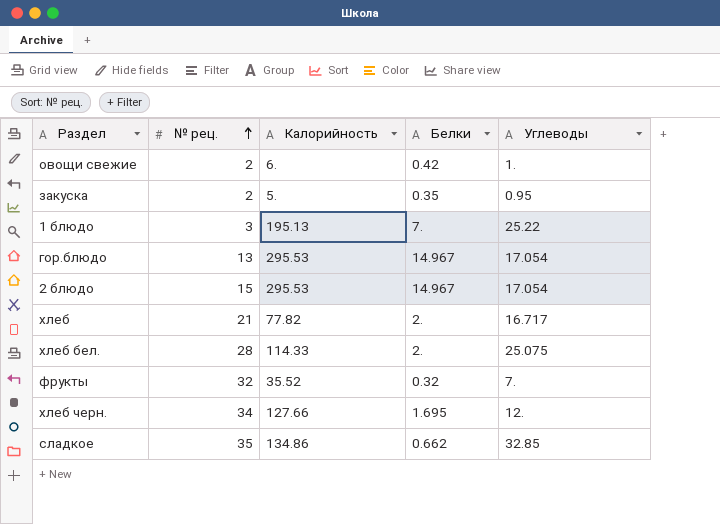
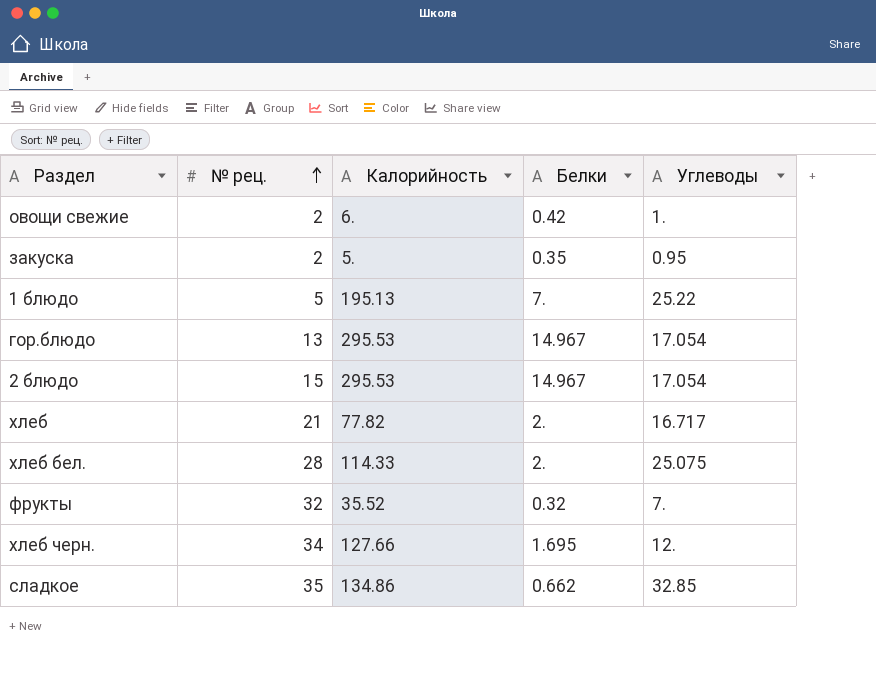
1 блюдо | № рец.: 3 -> 5

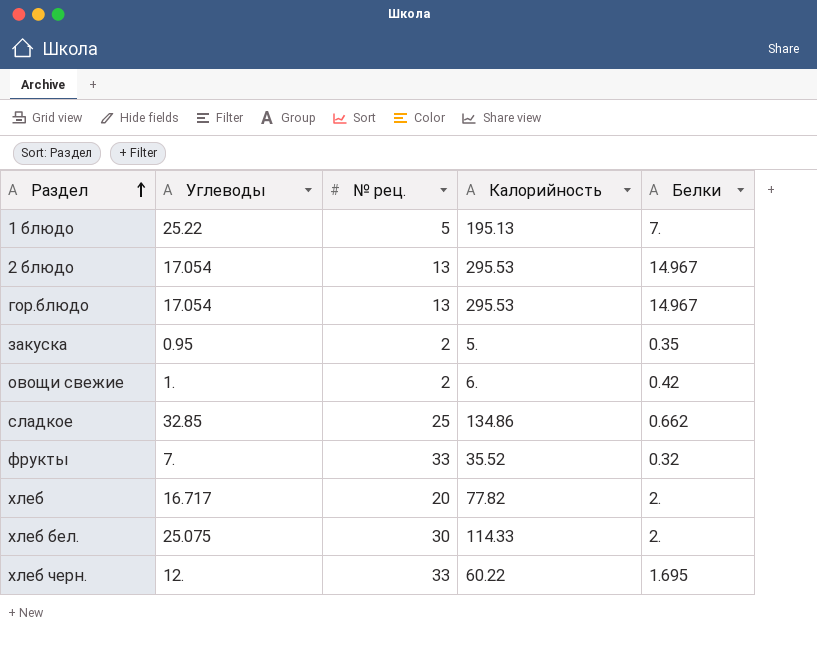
row order: № рец. ascending -> Раздел ascending
column Углеводы | position: 5 -> 2
2 блюдо | № рец.: 15 -> 13
сладкое | № рец.: 35 -> 25
фрукты | № рец.: 32 -> 33
хлеб | № рец.: 21 -> 20
хлеб бел. | № рец.: 28 -> 30
хлеб черн. | № рец.: 34 -> 33
хлеб черн. | Калорийность: 127.66 -> 60.22

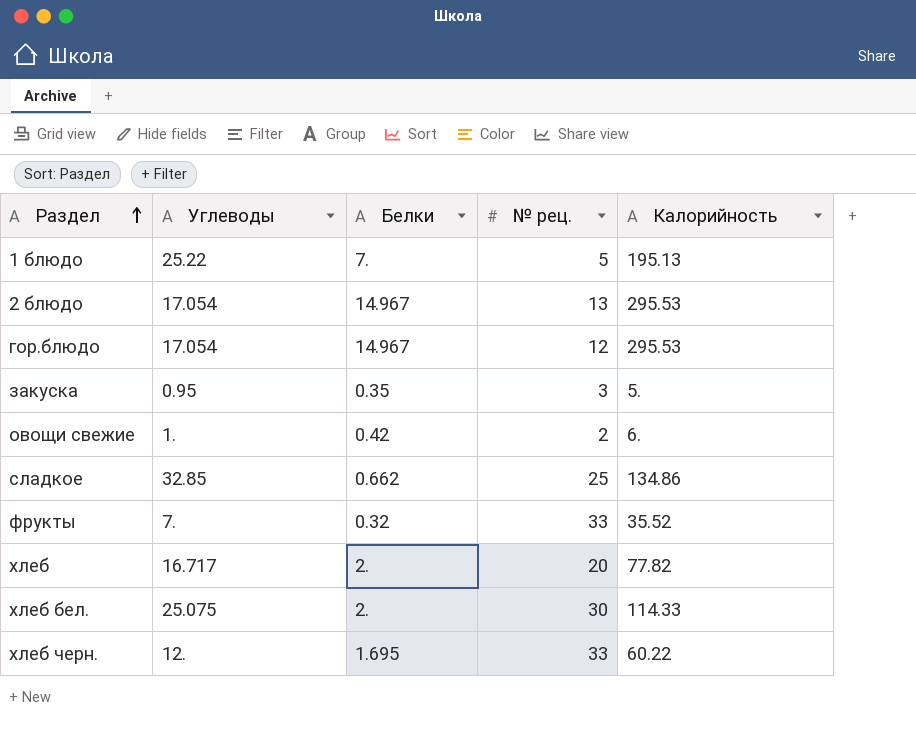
column Белки | position: 5 -> 3
гор.блюдо | № рец.: 13 -> 12
закуска | № рец.: 2 -> 3

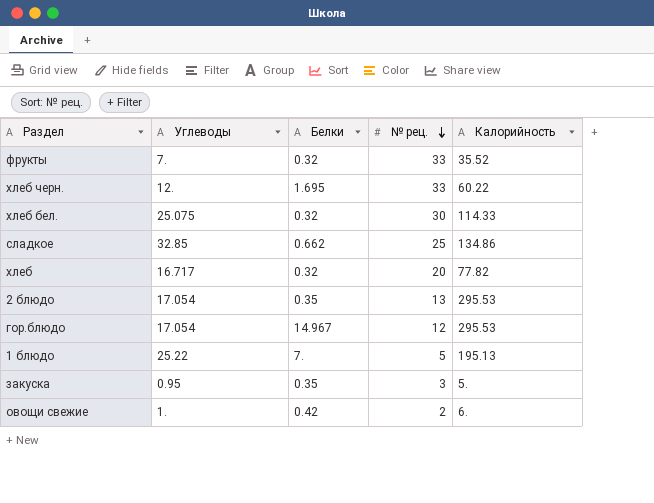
row order: Раздел ascending -> № рец. descending
хлеб бел. | Белки: 2. -> 0.32
хлеб | Белки: 2. -> 0.32
2 блюдо | Белки: 14.967 -> 0.35

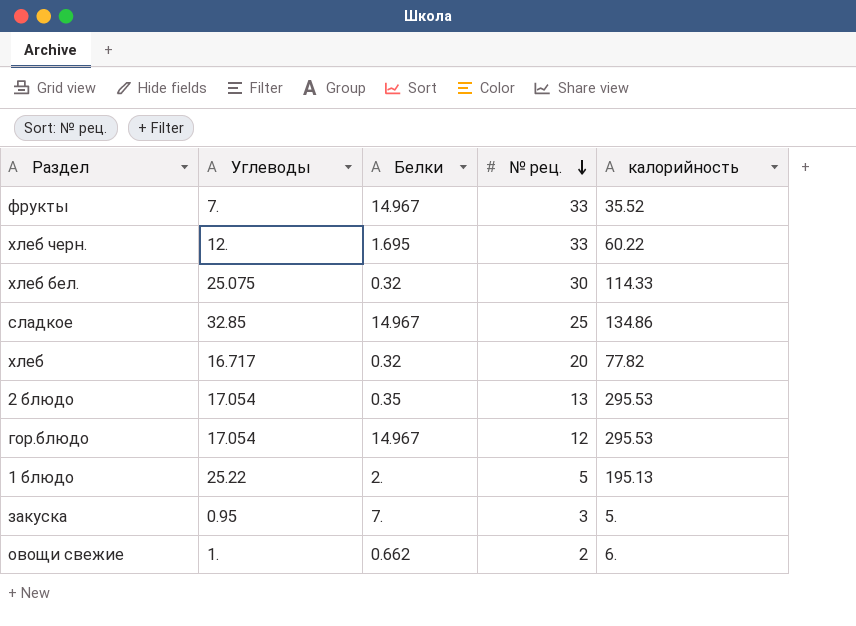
column name: Калорийность -> калорийность
фрукты | Белки: 0.32 -> 14.967
сладкое | Белки: 0.662 -> 14.967
1 блюдо | Белки: 7. -> 2.
закуска | Белки: 0.35 -> 7.
овощи свежие | Белки: 0.42 -> 0.662

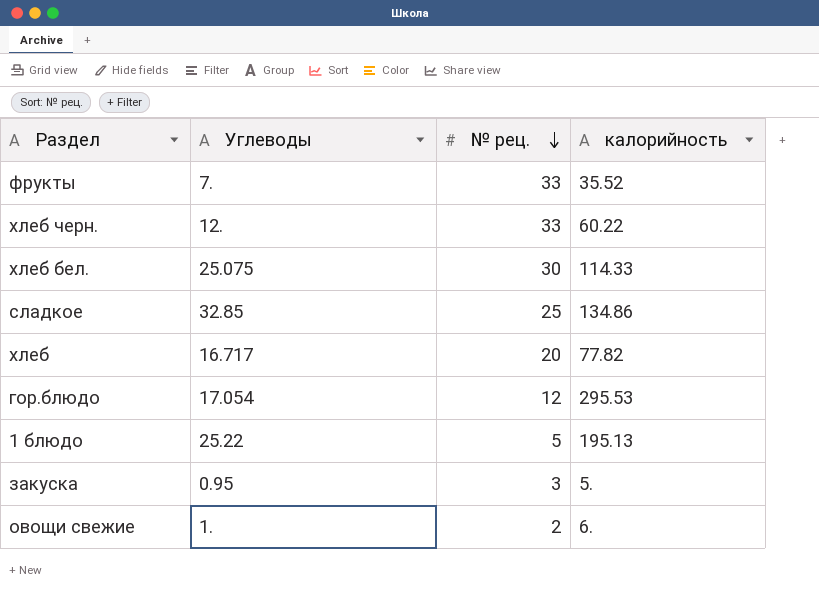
column Белки | position: 3 -> none
row 2 блюдо: 17.054 | 0.35 | 13 | 295.53 -> none

